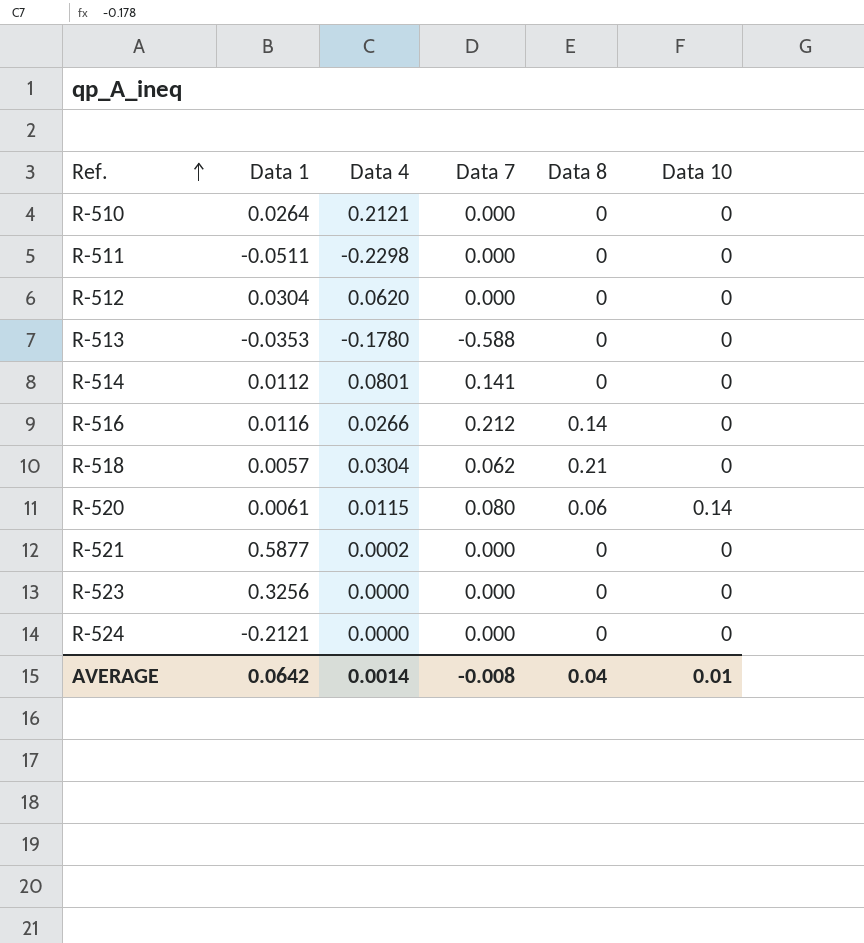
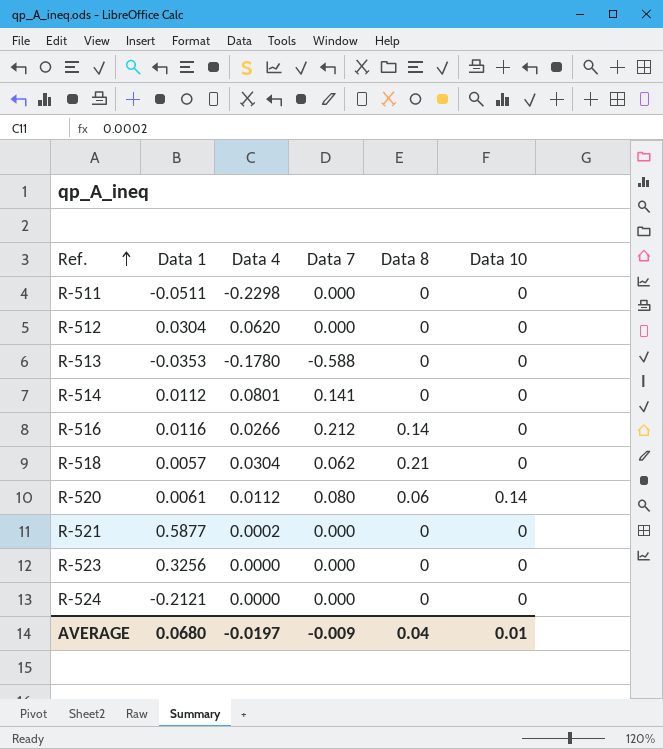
row R-510: 0.0264 | 0.2121 | 0.000 | 0 | 0 -> none
R-520 | Data 4: 0.0115 -> 0.0112
AVERAGE | Data 1: 0.0642 -> 0.0680
AVERAGE | Data 4: 0.0014 -> -0.0197
AVERAGE | Data 7: -0.008 -> -0.009

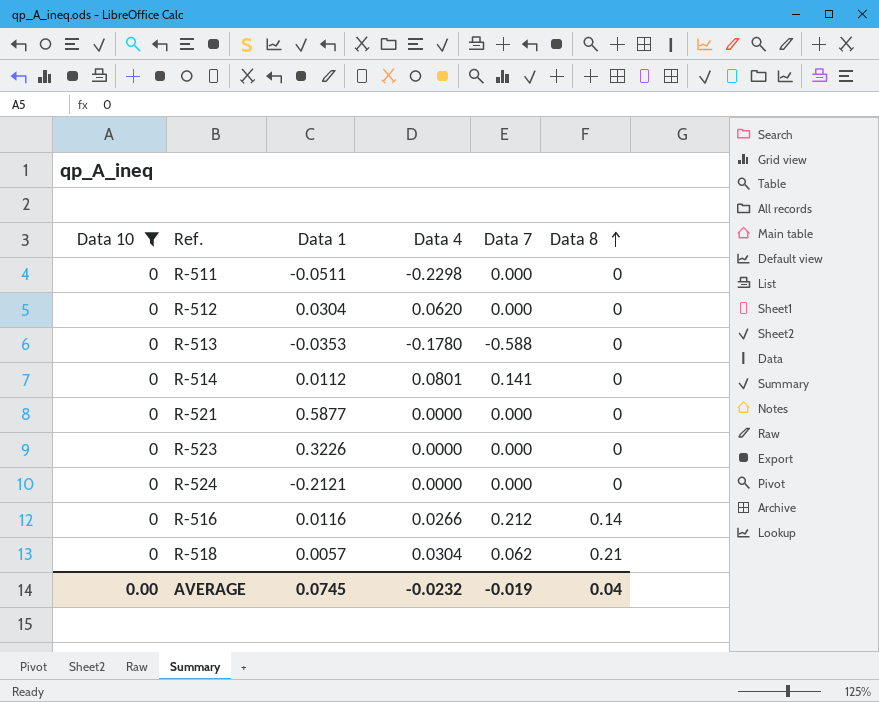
filter: none -> Data 10 = 0
row order: Ref. ascending -> Data 8 ascending
column Data 10 | position: 6 -> 1
R-521 | Data 4: 0.0002 -> 0.0000
R-523 | Data 1: 0.3256 -> 0.3226
AVERAGE | Data 10: 0.01 -> 0.00
AVERAGE | Data 1: 0.0680 -> 0.0745
AVERAGE | Data 4: -0.0197 -> -0.0232
AVERAGE | Data 7: -0.009 -> -0.019

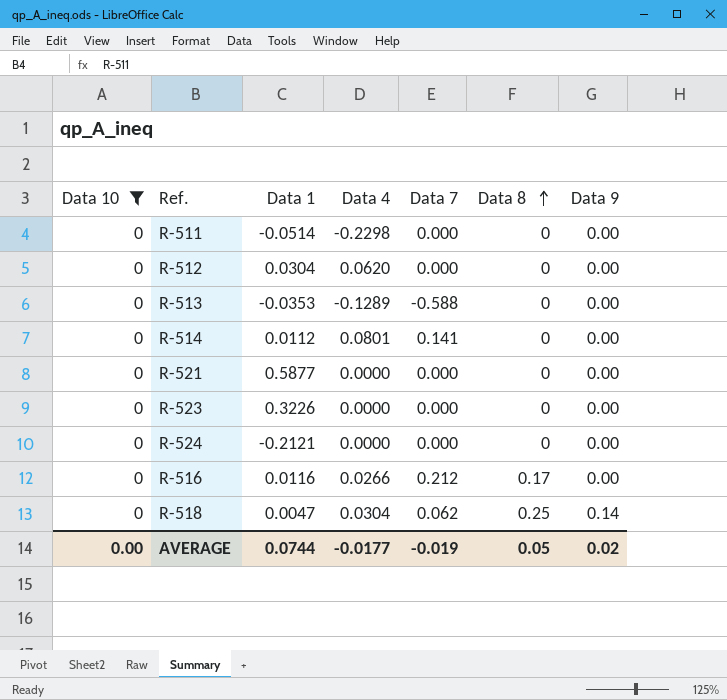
column Data 9 | position: none -> 7
R-511 | Data 1: -0.0511 -> -0.0514
R-513 | Data 4: -0.1780 -> -0.1289
R-516 | Data 8: 0.14 -> 0.17
R-518 | Data 1: 0.0057 -> 0.0047
R-518 | Data 8: 0.21 -> 0.25
AVERAGE | Data 1: 0.0745 -> 0.0744
AVERAGE | Data 4: -0.0232 -> -0.0177
AVERAGE | Data 8: 0.04 -> 0.05

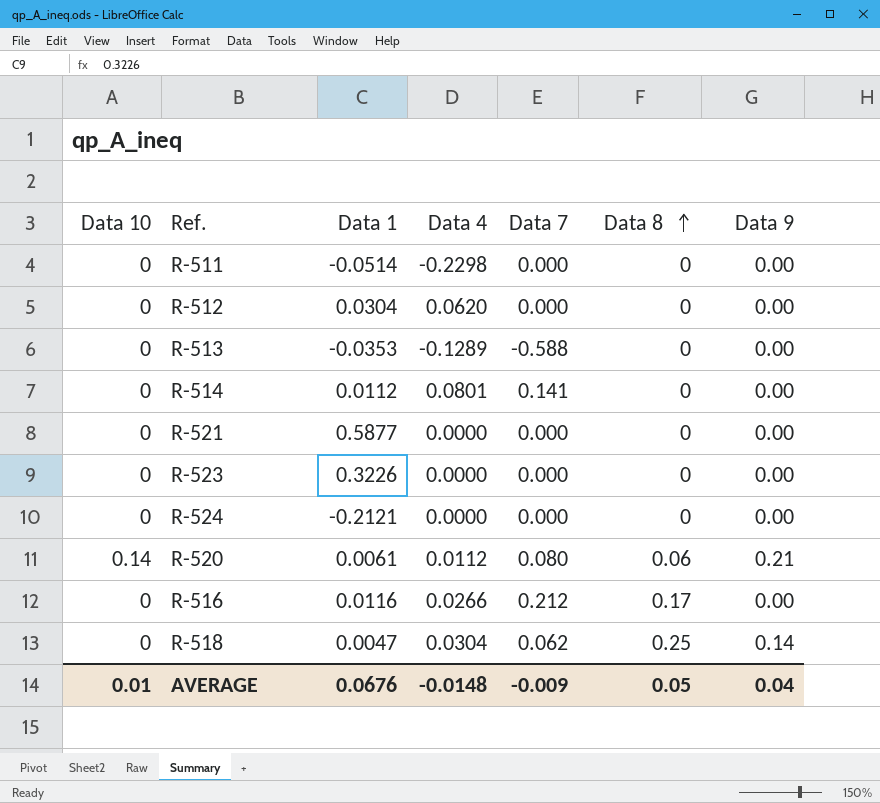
filter: Data 10 = 0 -> none
AVERAGE | Data 10: 0.00 -> 0.01
AVERAGE | Data 1: 0.0744 -> 0.0676
AVERAGE | Data 4: -0.0177 -> -0.0148
AVERAGE | Data 7: -0.019 -> -0.009
AVERAGE | Data 9: 0.02 -> 0.04

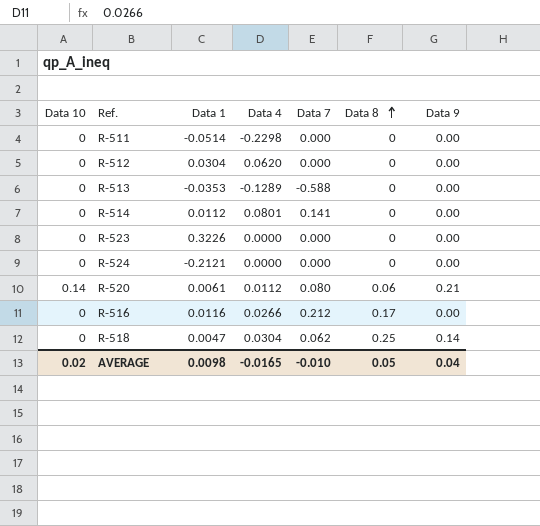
row R-521: 0 | 0.5877 | 0.0000 | 0.000 | 0 | 0.00 -> none
AVERAGE | Data 10: 0.01 -> 0.02
AVERAGE | Data 1: 0.0676 -> 0.0098
AVERAGE | Data 4: -0.0148 -> -0.0165
AVERAGE | Data 7: -0.009 -> -0.010

